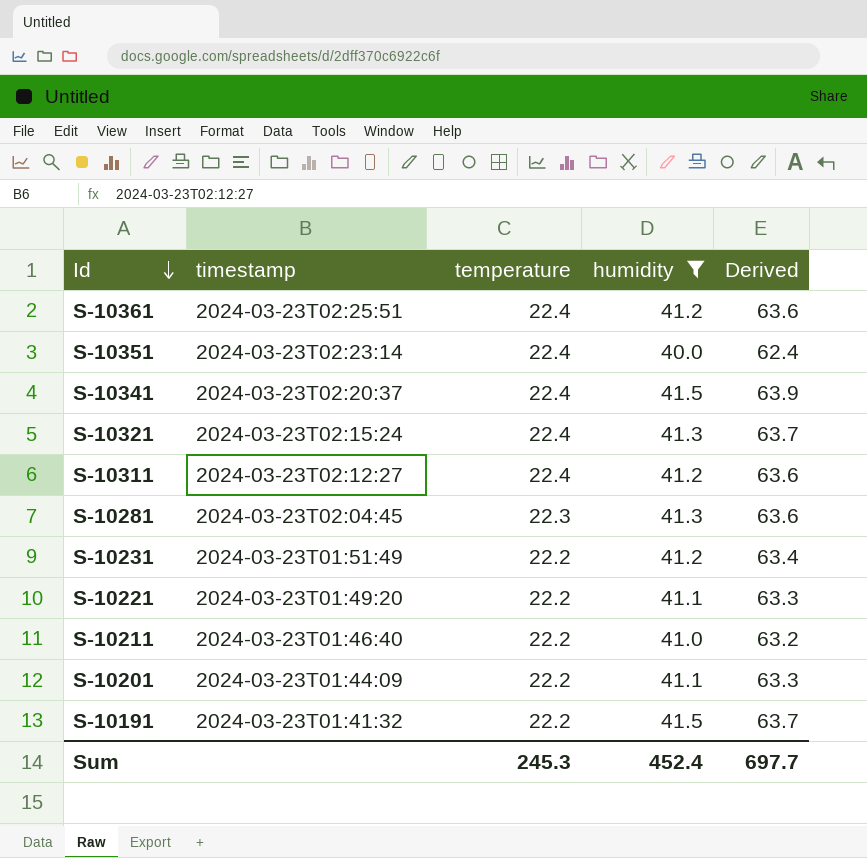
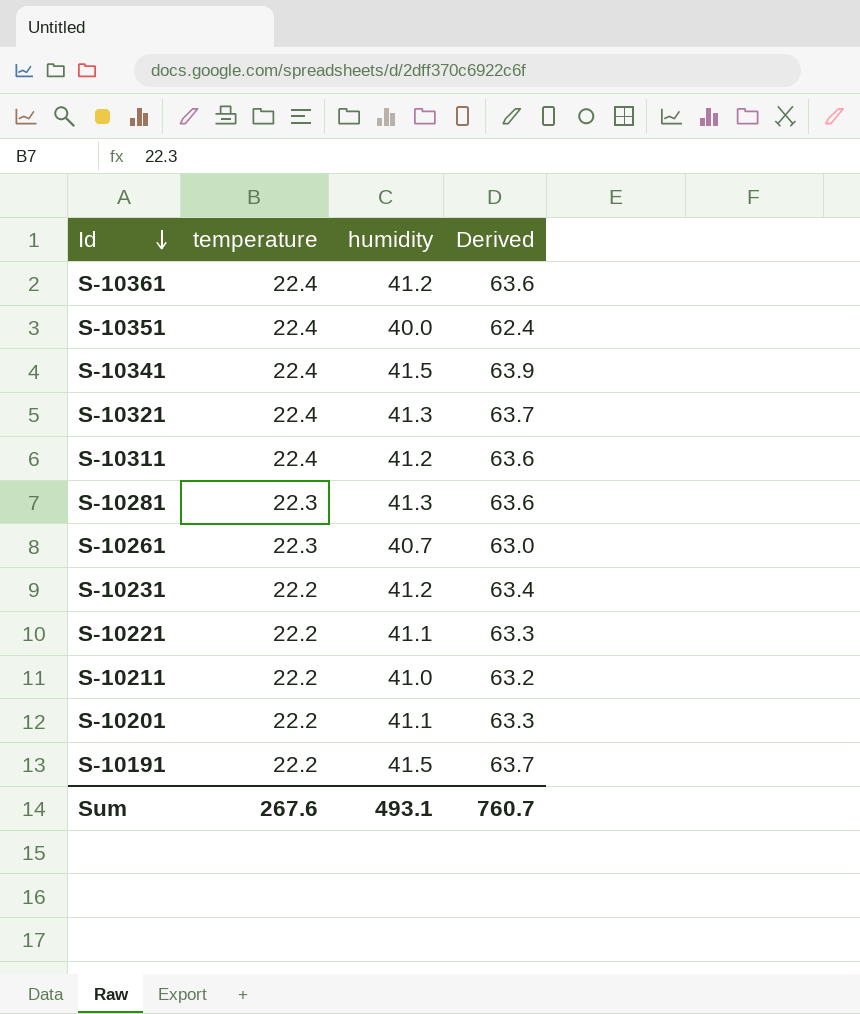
filter: humidity != 40.7 -> none
column timestamp | position: 2 -> none
Sum | temperature: 245.3 -> 267.6
Sum | humidity: 452.4 -> 493.1
Sum | Derived: 697.7 -> 760.7

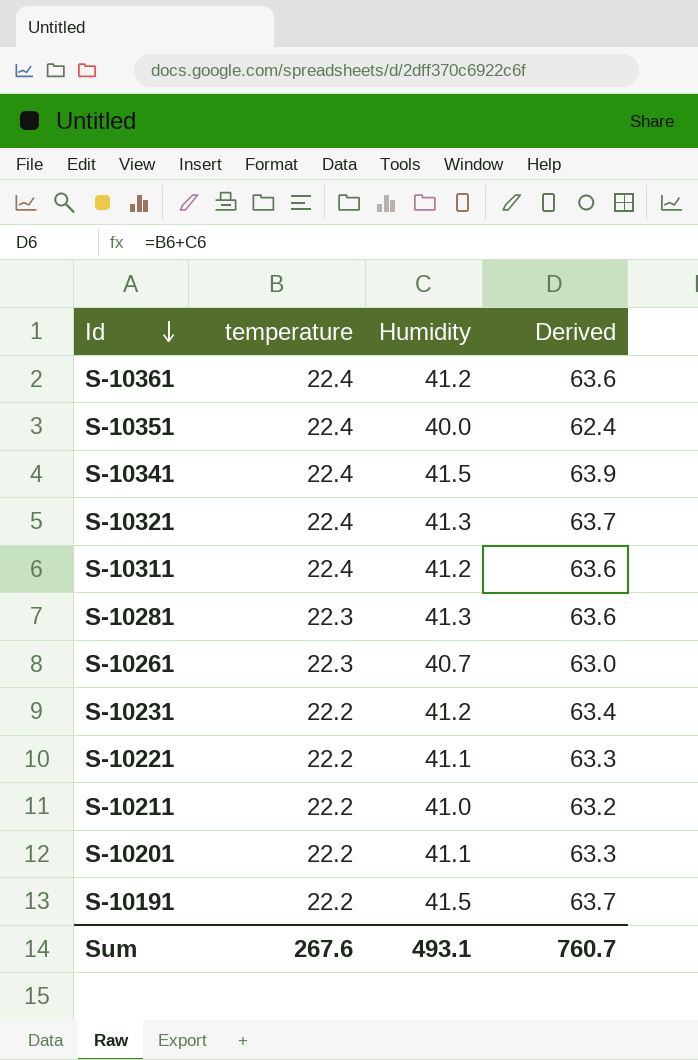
column name: humidity -> Humidity

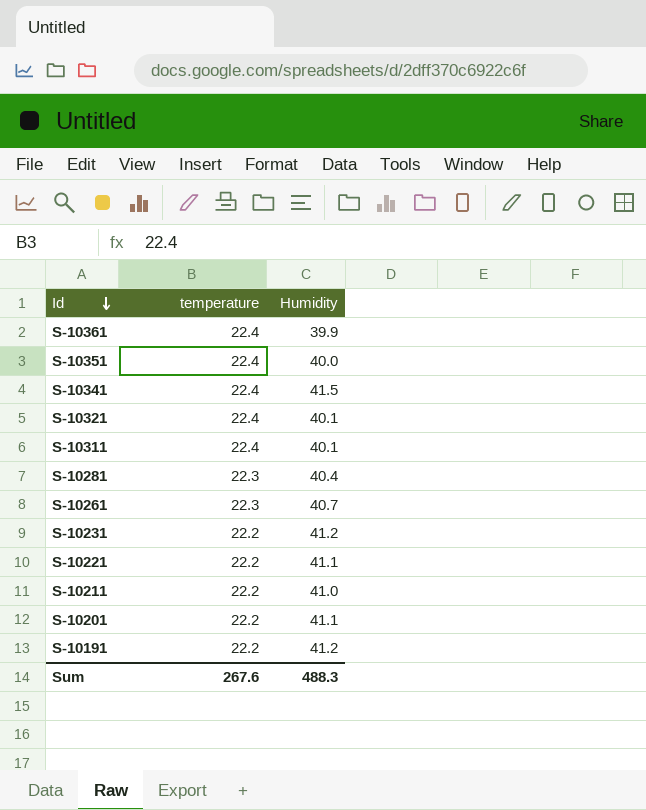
column Derived | formula: [temperature] + [Humidity] -> none
S-10361 | Humidity: 41.2 -> 39.9
S-10321 | Humidity: 41.3 -> 40.1
S-10311 | Humidity: 41.2 -> 40.1
S-10281 | Humidity: 41.3 -> 40.4
S-10191 | Humidity: 41.5 -> 41.2
Sum | Humidity: 493.1 -> 488.3

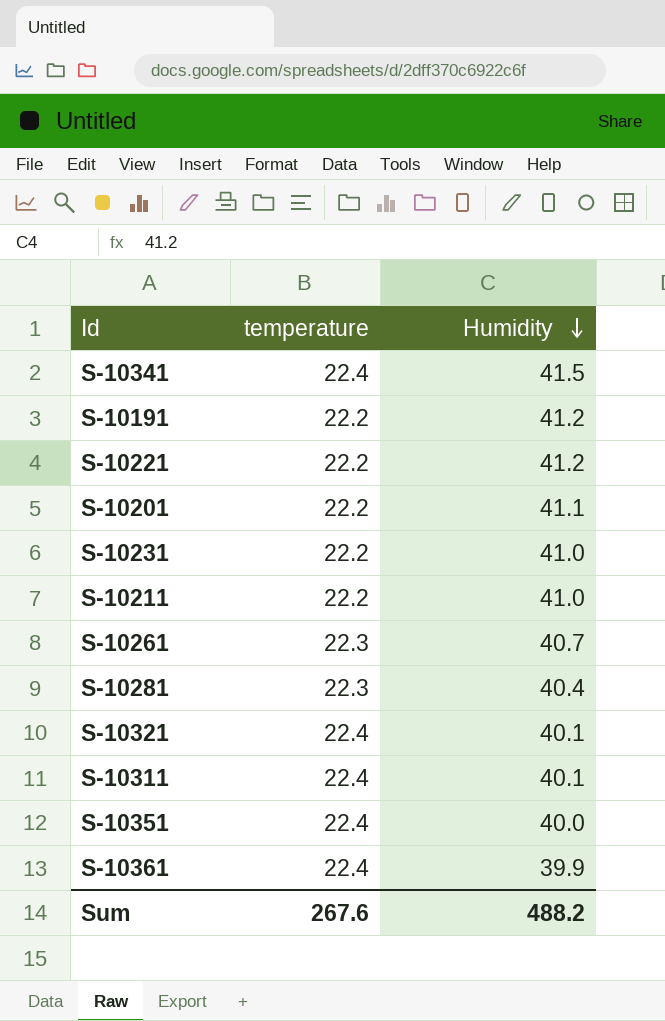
row order: Id descending -> Humidity descending
S-10221 | Humidity: 41.1 -> 41.2
S-10231 | Humidity: 41.2 -> 41.0
Sum | Humidity: 488.3 -> 488.2

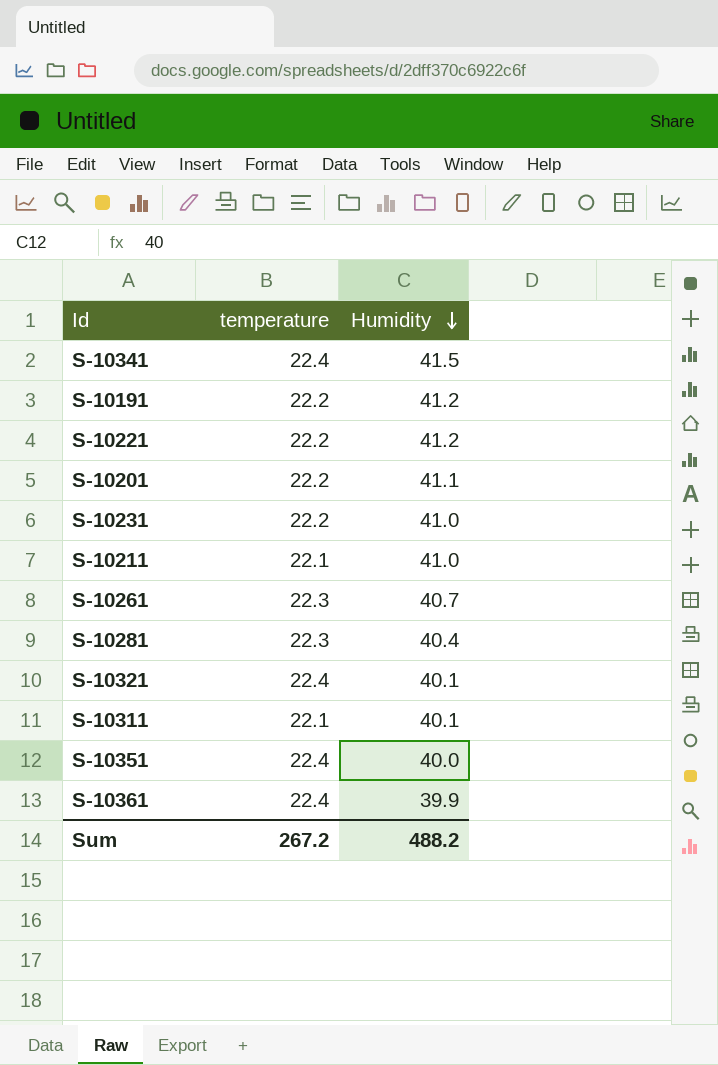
S-10211 | temperature: 22.2 -> 22.1
S-10311 | temperature: 22.4 -> 22.1
Sum | temperature: 267.6 -> 267.2

